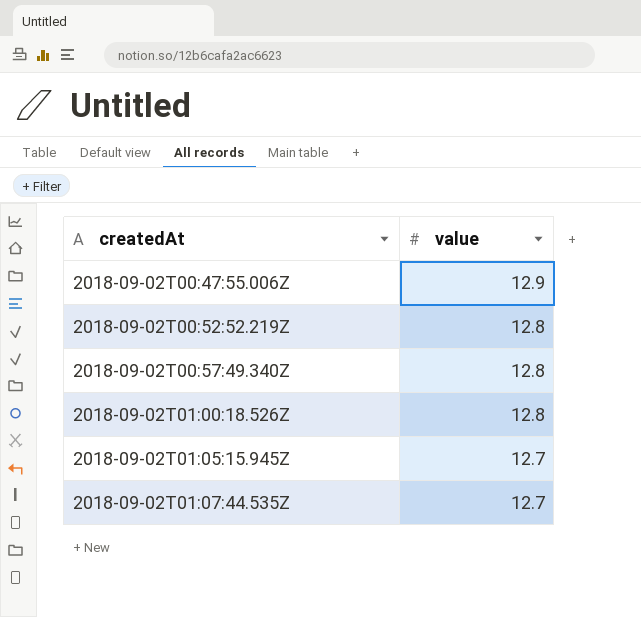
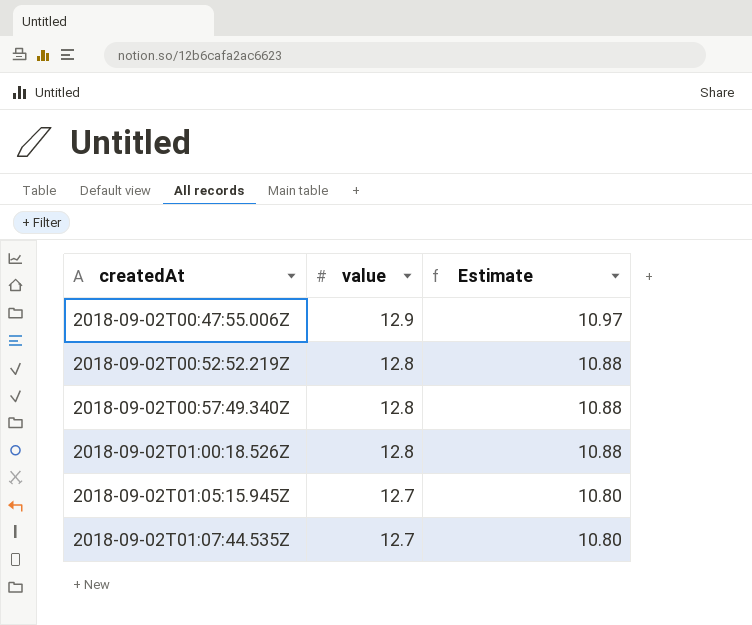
column Estimate | formula: none -> [value] * 0.85

